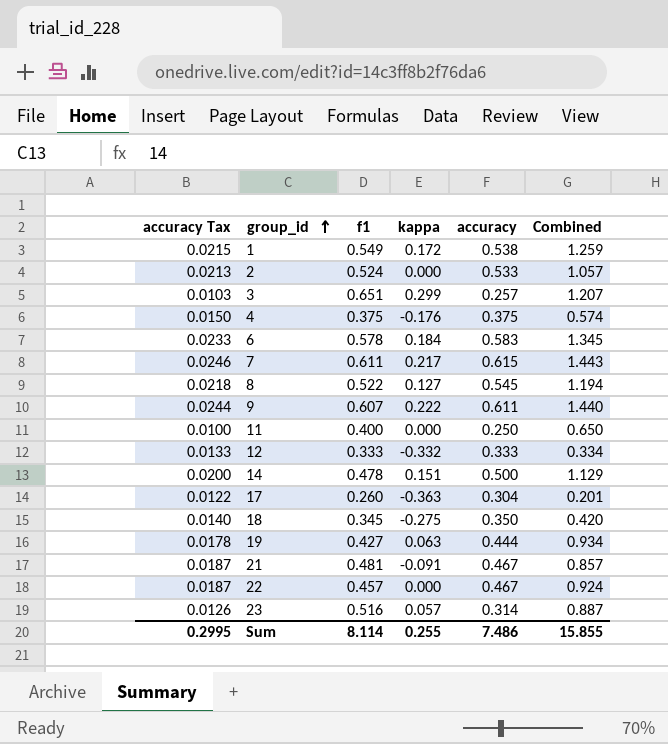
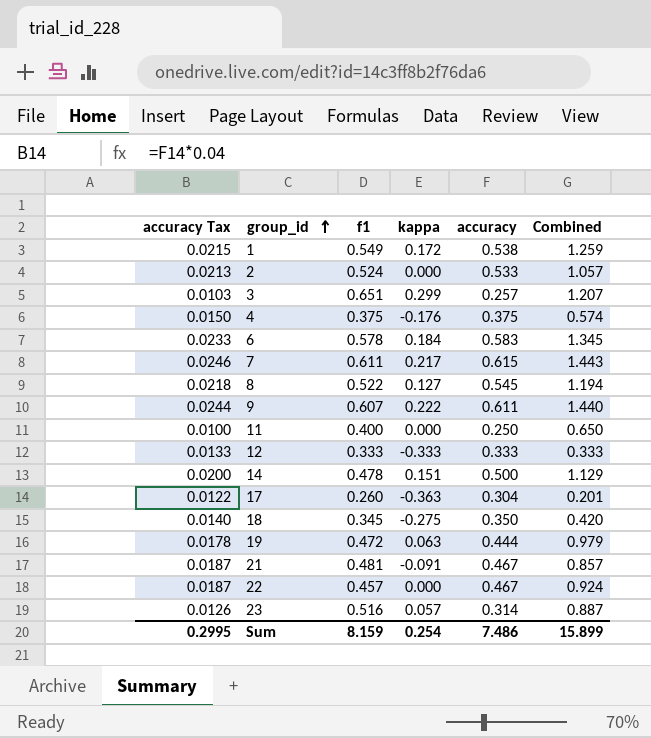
12 | kappa: -0.332 -> -0.333
12 | Combined: 0.334 -> 0.333
19 | f1: 0.427 -> 0.472
19 | Combined: 0.934 -> 0.979
Sum | f1: 8.114 -> 8.159
Sum | kappa: 0.255 -> 0.254
Sum | Combined: 15.855 -> 15.899

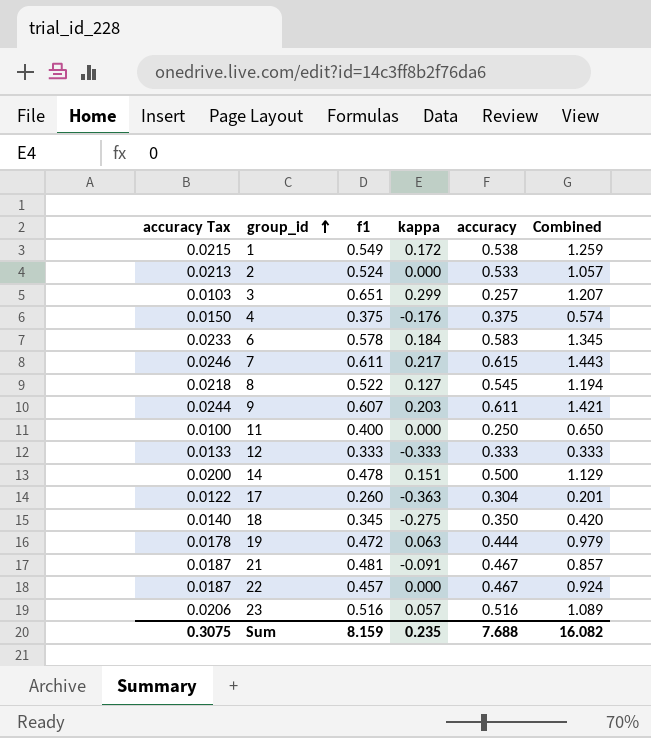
9 | kappa: 0.222 -> 0.203
9 | Combined: 1.440 -> 1.421
23 | accuracy Tax: 0.0126 -> 0.0206
23 | accuracy: 0.314 -> 0.516
23 | Combined: 0.887 -> 1.089
Sum | accuracy Tax: 0.2995 -> 0.3075
Sum | kappa: 0.254 -> 0.235
Sum | accuracy: 7.486 -> 7.688
Sum | Combined: 15.899 -> 16.082

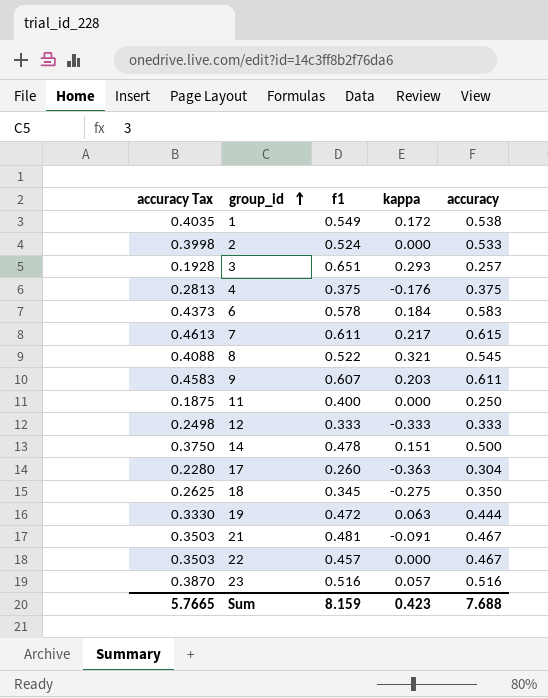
column Combined | formula: [f1] + [kappa] + [accuracy] -> none
column accuracy Tax | formula: [accuracy] * 0.04 -> [accuracy] * 0.75
3 | kappa: 0.299 -> 0.293
8 | kappa: 0.127 -> 0.321
Sum | accuracy Tax: 0.3075 -> 5.7665
Sum | kappa: 0.235 -> 0.423

